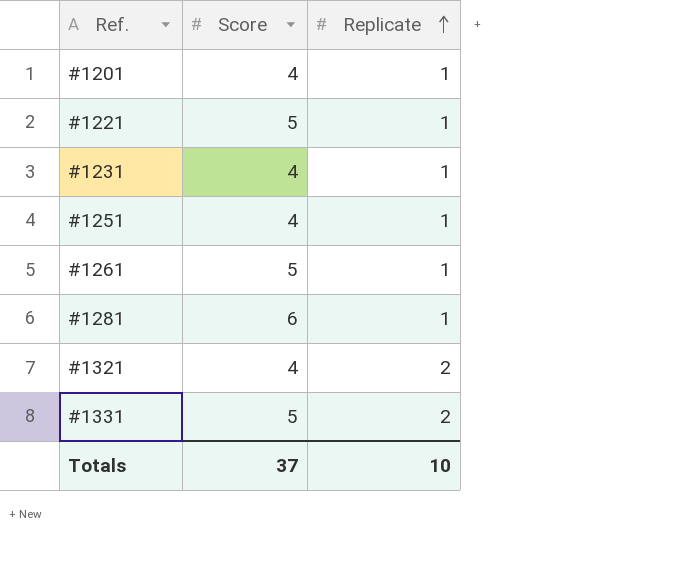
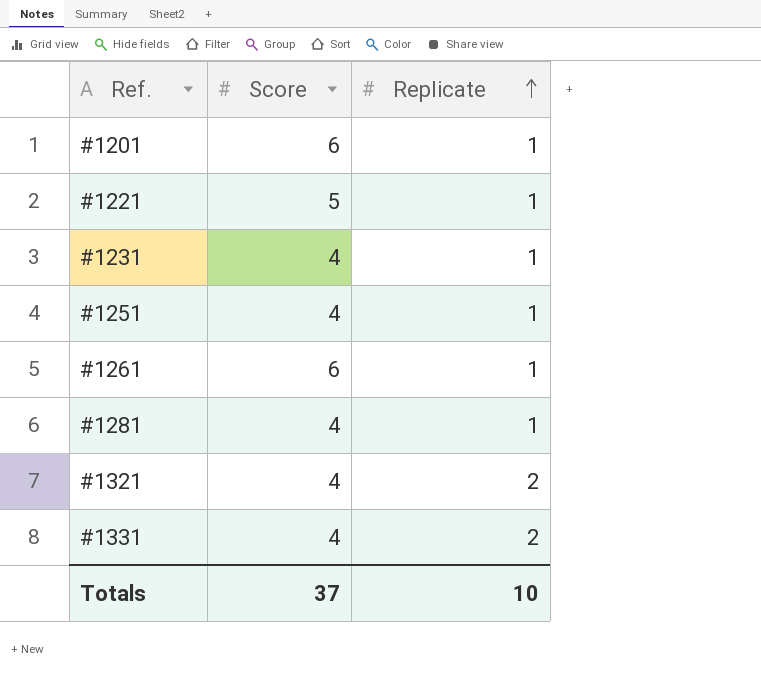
#1201 | Score: 4 -> 6
#1261 | Score: 5 -> 6
#1281 | Score: 6 -> 4
#1331 | Score: 5 -> 4

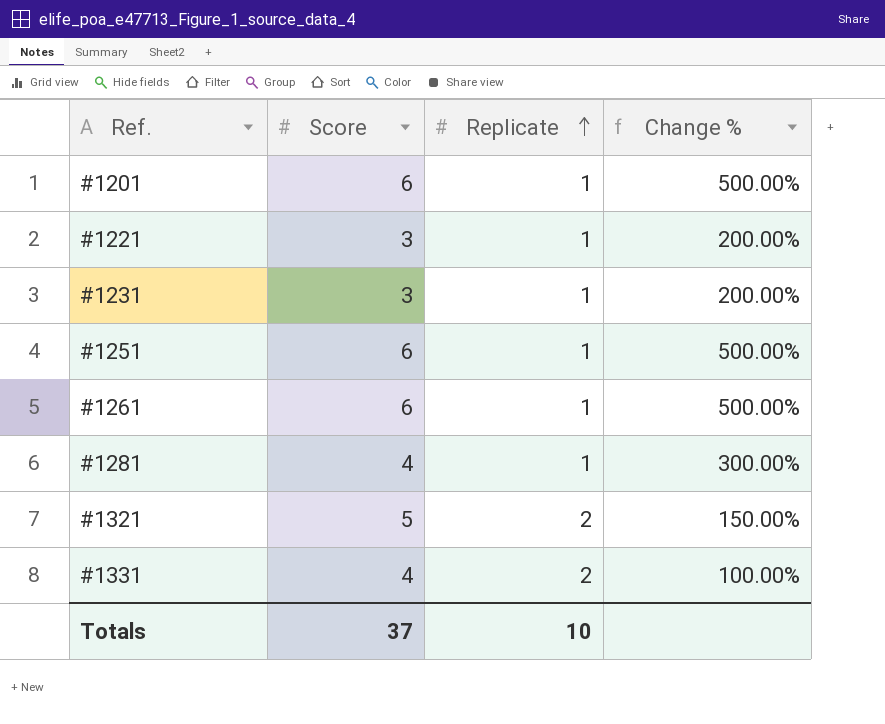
column Change % | formula: none -> ([Score] - [Replicate]) / [Replicate]
#1221 | Score: 5 -> 3
#1231 | Score: 4 -> 3
#1251 | Score: 4 -> 6
#1321 | Score: 4 -> 5

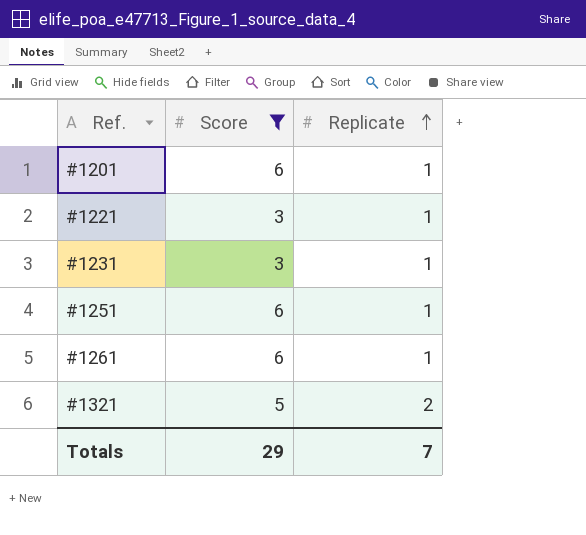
filter: none -> Score != 4
column Change % | formula: ([Score] - [Replicate]) / [Replicate] -> none
Totals | Score: 37 -> 29
Totals | Replicate: 10 -> 7

